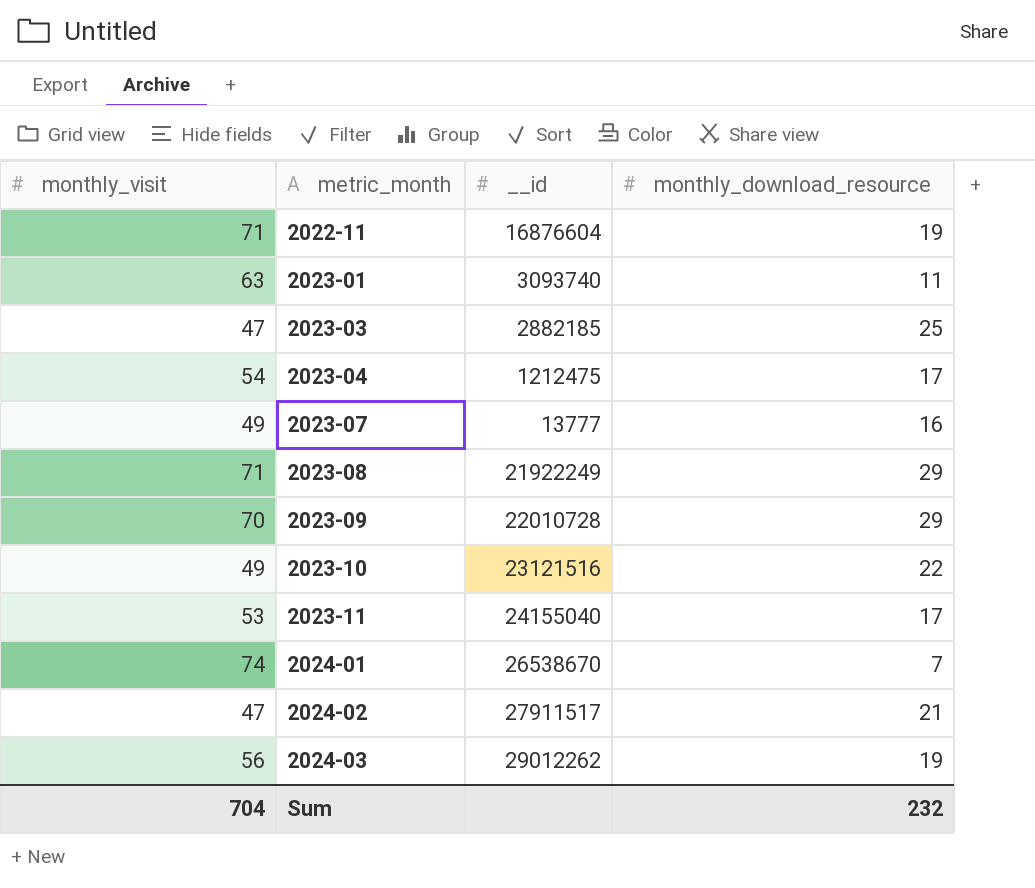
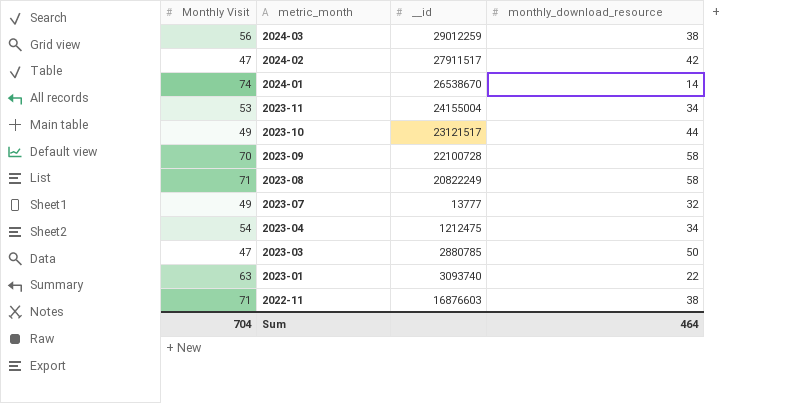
row order: metric_month ascending -> metric_month descending
column name: monthly_visit -> Monthly Visit
2024-03 | __id: 29012262 -> 29012259
2024-03 | monthly_download_resource: 19 -> 38
2024-02 | monthly_download_resource: 21 -> 42
2024-01 | monthly_download_resource: 7 -> 14
2023-11 | __id: 24155040 -> 24155004
2023-11 | monthly_download_resource: 17 -> 34
2023-10 | __id: 23121516 -> 23121517
2023-10 | monthly_download_resource: 22 -> 44
2023-09 | __id: 22010728 -> 22100728
2023-09 | monthly_download_resource: 29 -> 58
2023-08 | __id: 21922249 -> 20822249
2023-08 | monthly_download_resource: 29 -> 58
2023-07 | monthly_download_resource: 16 -> 32
2023-04 | monthly_download_resource: 17 -> 34
2023-03 | __id: 2882185 -> 2880785
2023-03 | monthly_download_resource: 25 -> 50
2023-01 | monthly_download_resource: 11 -> 22
2022-11 | __id: 16876604 -> 16876603
2022-11 | monthly_download_resource: 19 -> 38
Sum | monthly_download_resource: 232 -> 464

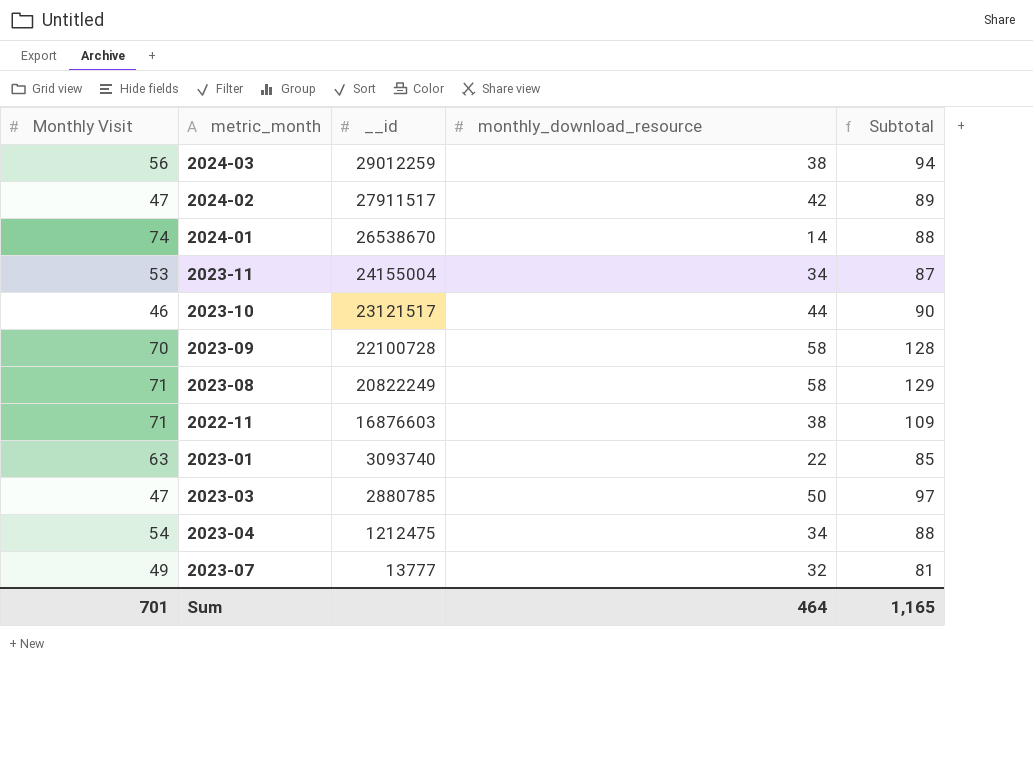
row order: metric_month descending -> __id descending
column Subtotal | formula: none -> [Monthly Visit] + [monthly_download_resource]
2023-10 | Monthly Visit: 49 -> 46
Sum | Monthly Visit: 704 -> 701

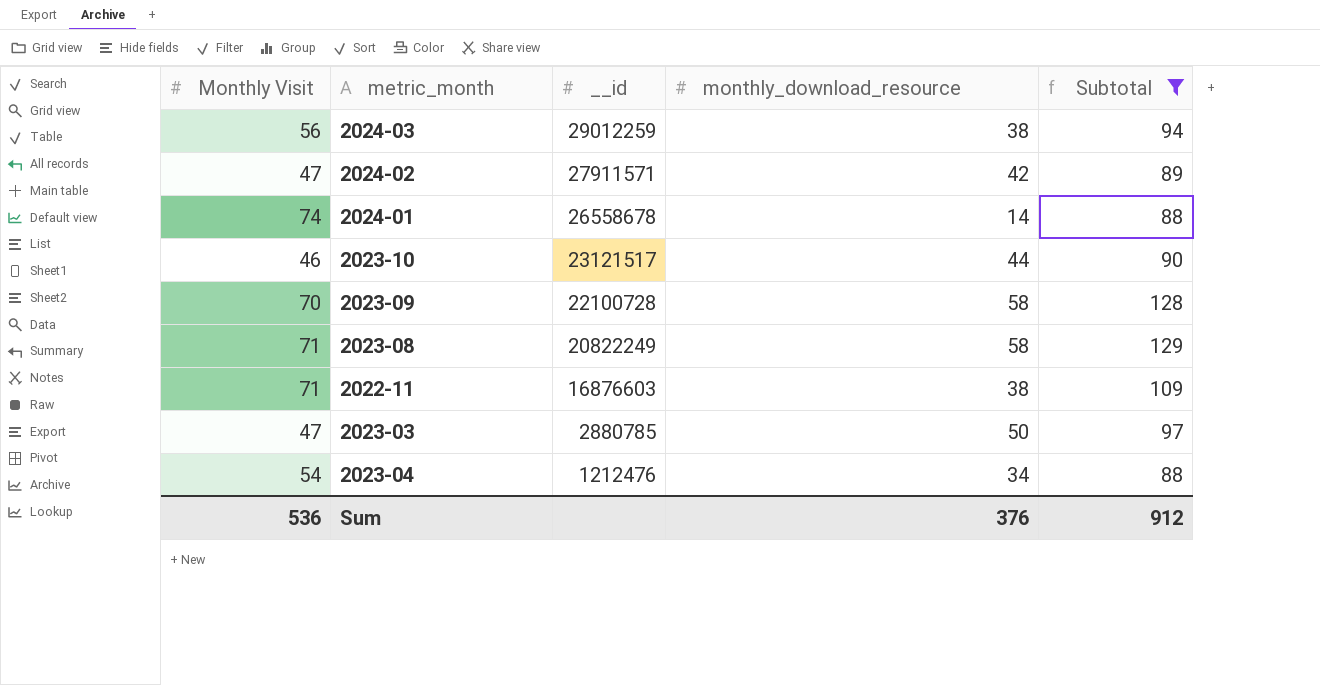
filter: none -> Subtotal >= 88
2024-02 | __id: 27911517 -> 27911571
2024-01 | __id: 26538670 -> 26558678
2023-04 | __id: 1212475 -> 1212476
Sum | Monthly Visit: 701 -> 536
Sum | monthly_download_resource: 464 -> 376
Sum | Subtotal: 1,165 -> 912

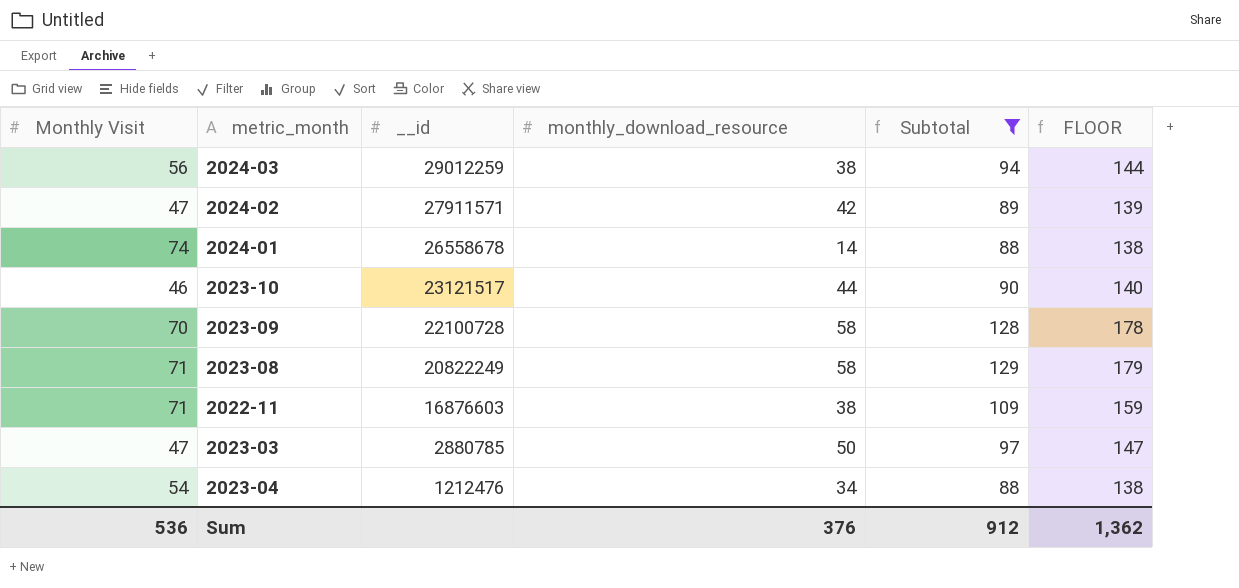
column FLOOR | formula: none -> [Subtotal] + 50

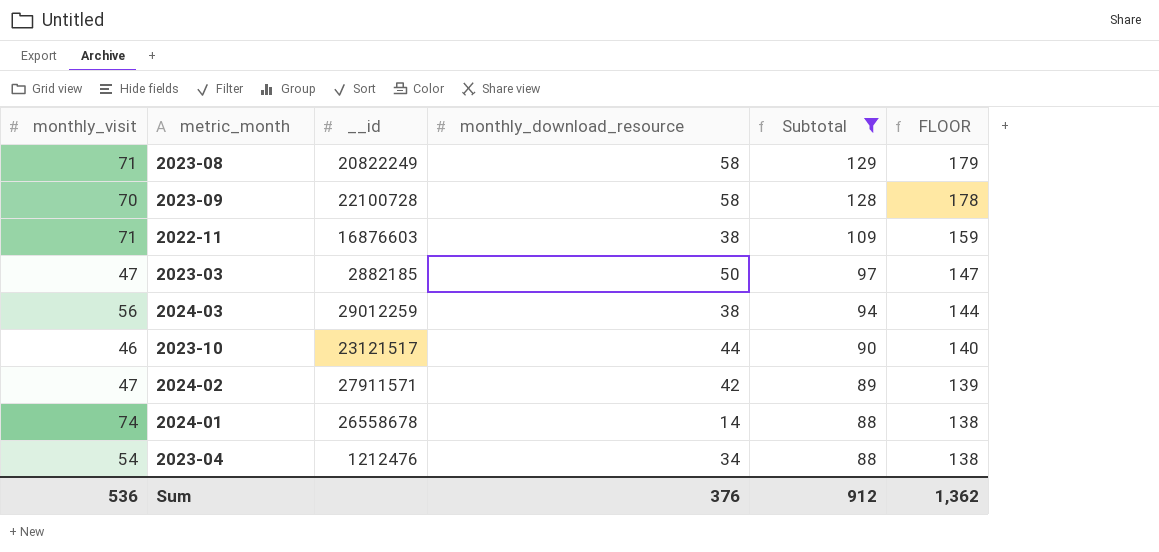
row order: __id descending -> Subtotal descending
column name: Monthly Visit -> monthly_visit
2023-03 | __id: 2880785 -> 2882185

